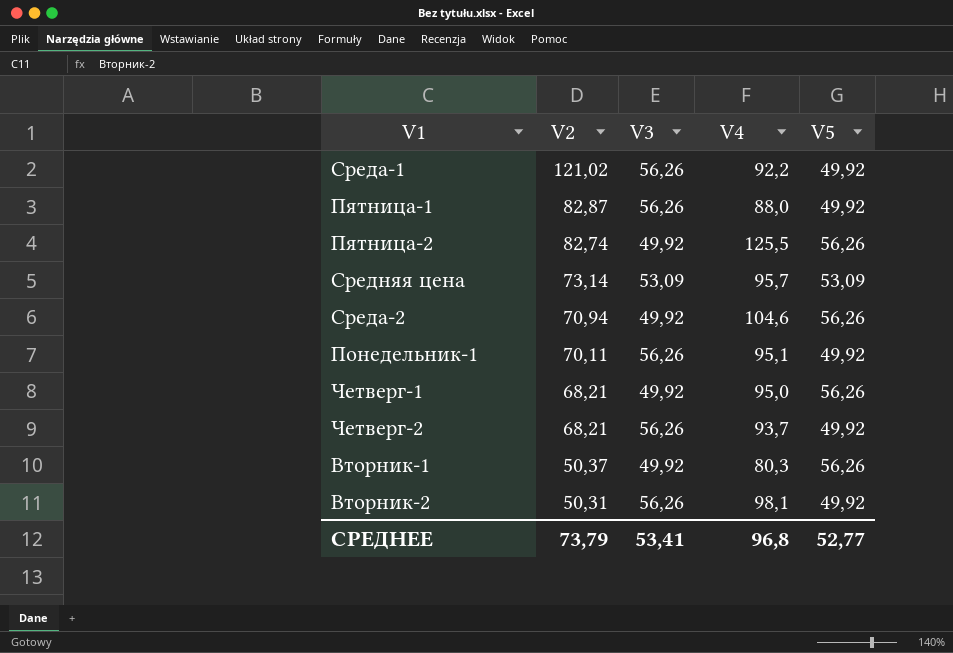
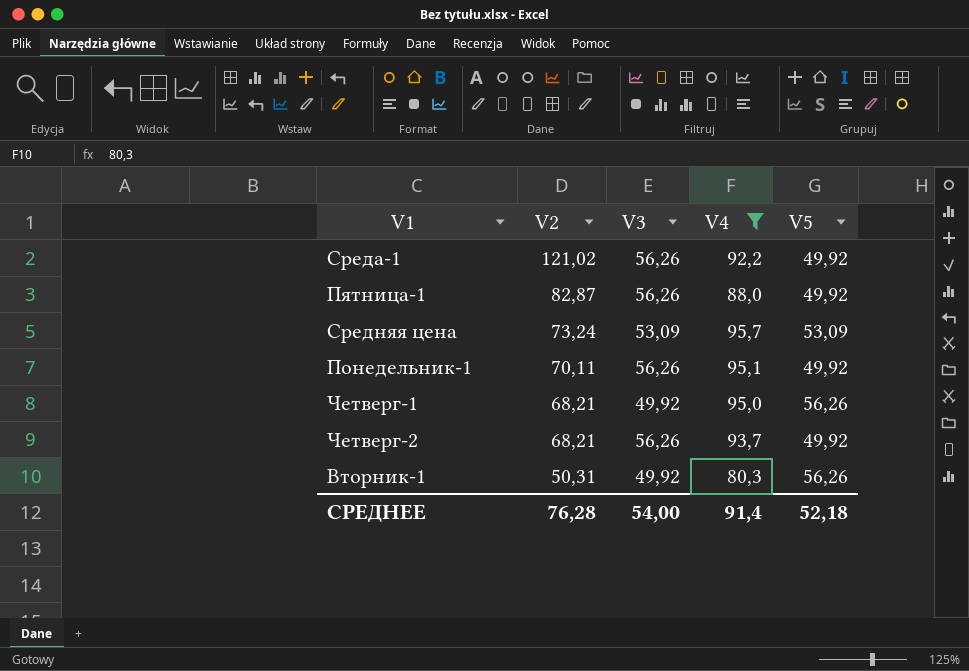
filter: none -> V4 <= 95,7
Средняя цена | V2: 73,14 -> 73,24
Вторник-1 | V2: 50,37 -> 50,31
СРЕДНЕЕ | V2: 73,79 -> 76,28
СРЕДНЕЕ | V3: 53,41 -> 54,00
СРЕДНЕЕ | V4: 96,8 -> 91,4
СРЕДНЕЕ | V5: 52,77 -> 52,18

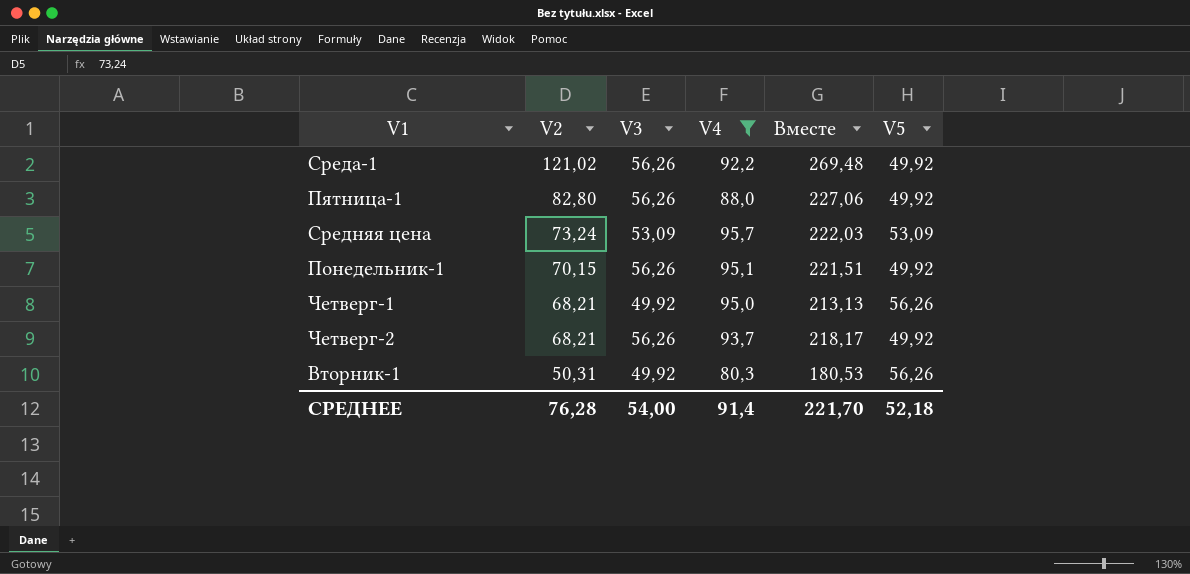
column Вместе | formula: none -> [V2] + [V3] + [V4]
Пятница-1 | V2: 82,87 -> 82,80
Понедельник-1 | V2: 70,11 -> 70,15

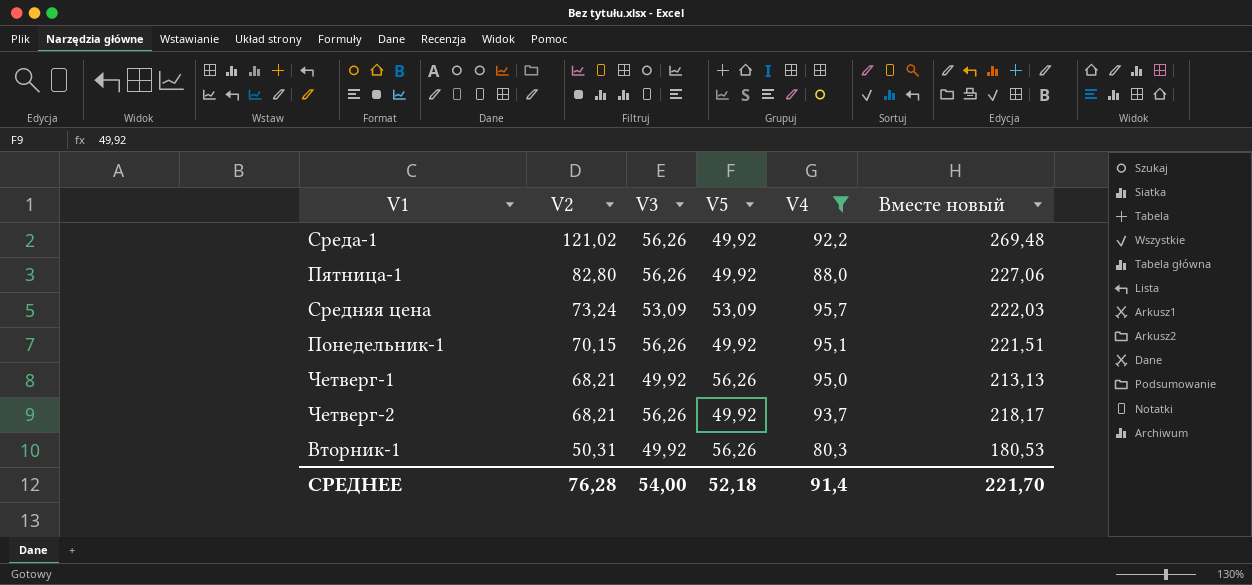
column V5 | position: 6 -> 4
column name: Вместе -> Вместе новый

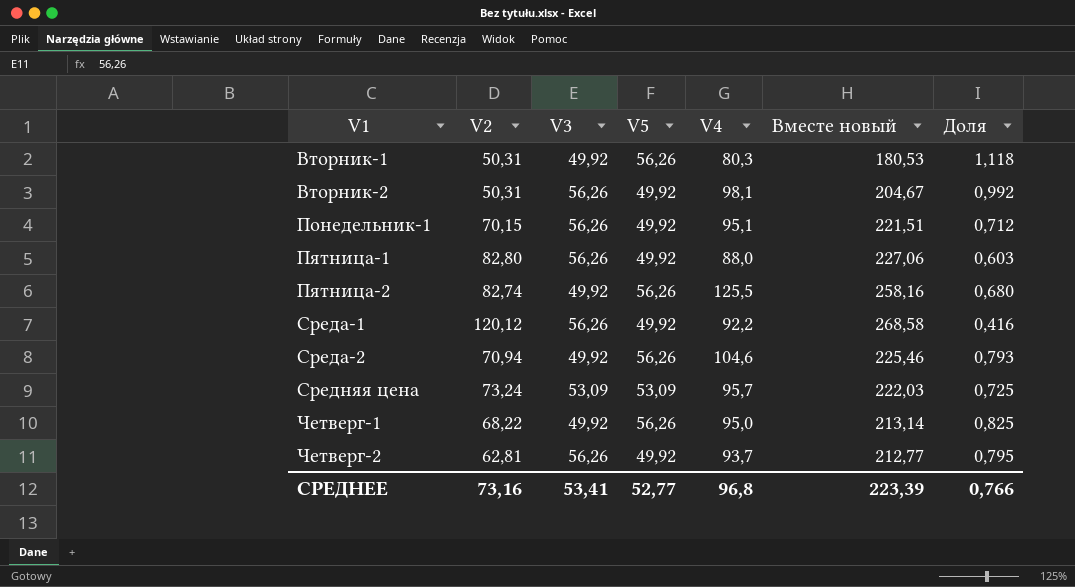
filter: V4 <= 95,7 -> none
row order: V2 descending -> V1 ascending
column Доля | formula: none -> [V5] / [V2]
Среда-1 | V2: 121,02 -> 120,12
Среда-1 | Вместе новый: 269,48 -> 268,58
Четверг-1 | V2: 68,21 -> 68,22
Четверг-1 | Вместе новый: 213,13 -> 213,14
Четверг-2 | V2: 68,21 -> 62,81
Четверг-2 | Вместе новый: 218,17 -> 212,77
СРЕДНЕЕ | V2: 76,28 -> 73,16
СРЕДНЕЕ | V3: 54,00 -> 53,41
СРЕДНЕЕ | V5: 52,18 -> 52,77
СРЕДНЕЕ | V4: 91,4 -> 96,8
СРЕДНЕЕ | Вместе новый: 221,70 -> 223,39

